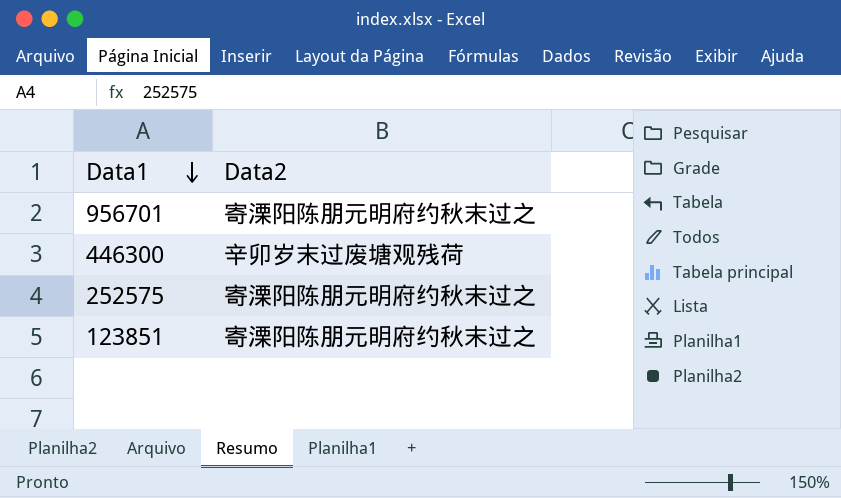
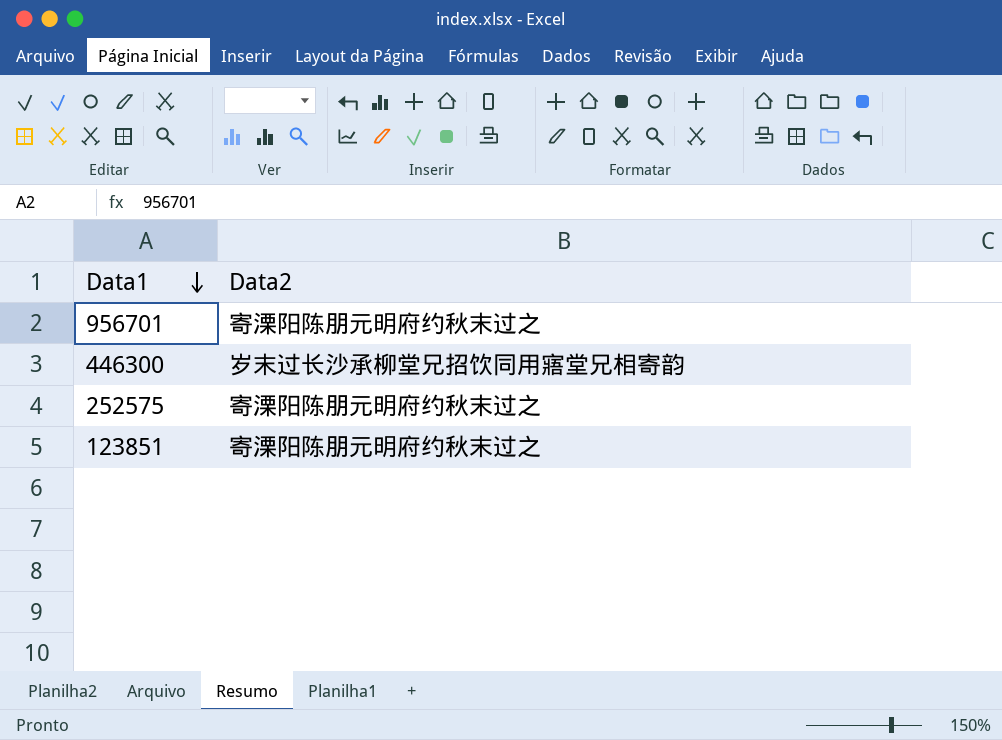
446300 | Data2: 辛卯岁末过废塘观残荷 -> 岁末过长沙承柳堂兄招饮同用寤堂兄相寄韵

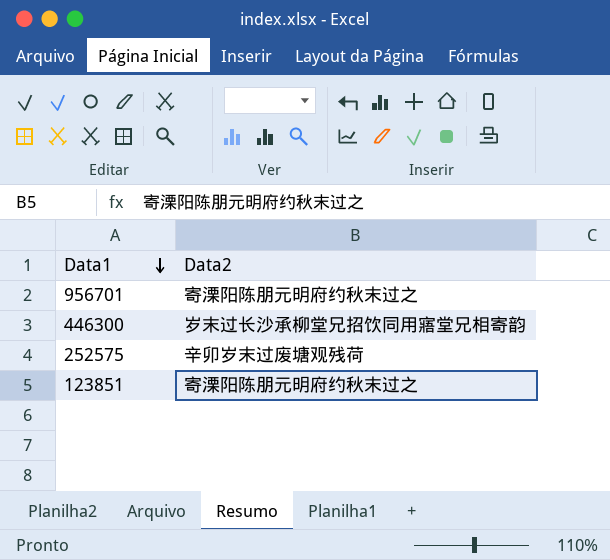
252575 | Data2: 寄溧阳陈朋元明府约秋末过之 -> 辛卯岁末过废塘观残荷

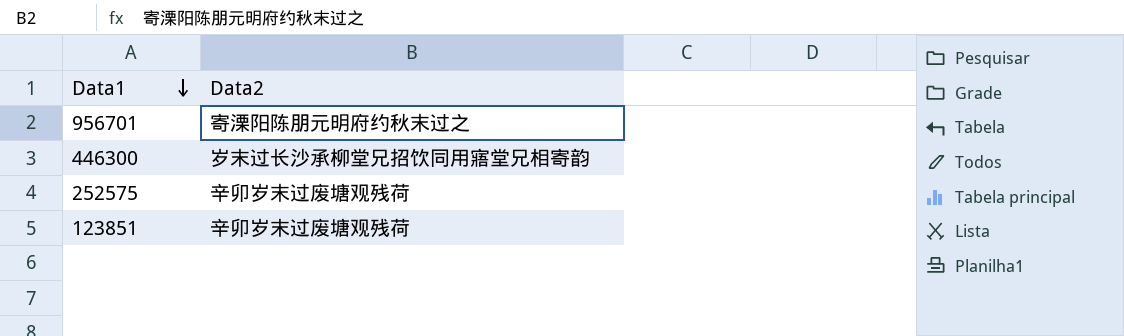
123851 | Data2: 寄溧阳陈朋元明府约秋末过之 -> 辛卯岁末过废塘观残荷

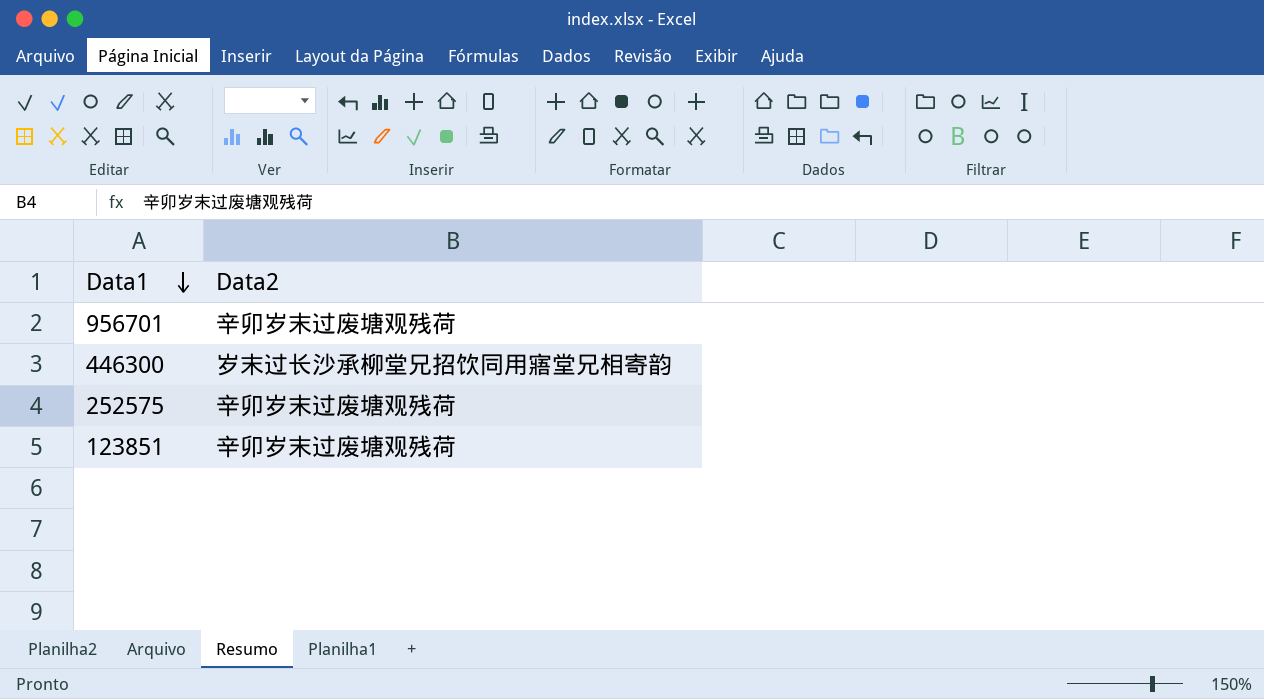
956701 | Data2: 寄溧阳陈朋元明府约秋末过之 -> 辛卯岁末过废塘观残荷

